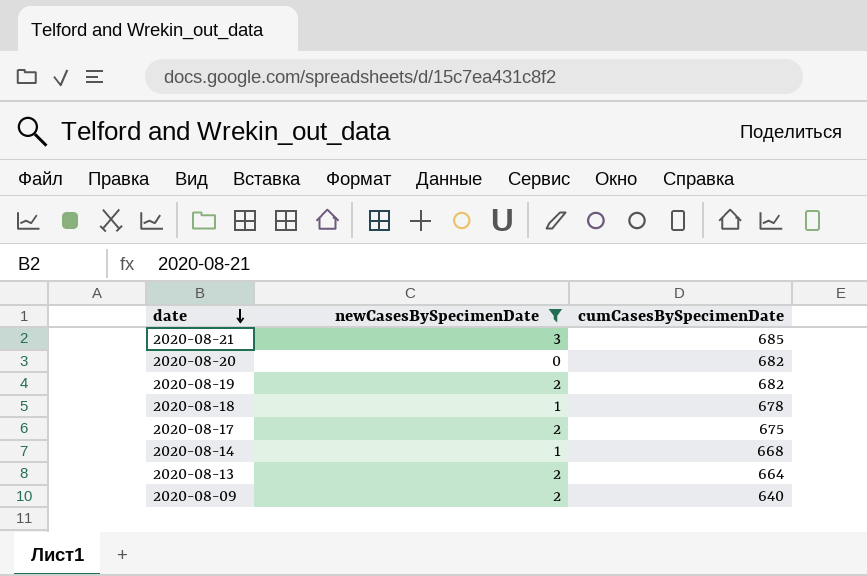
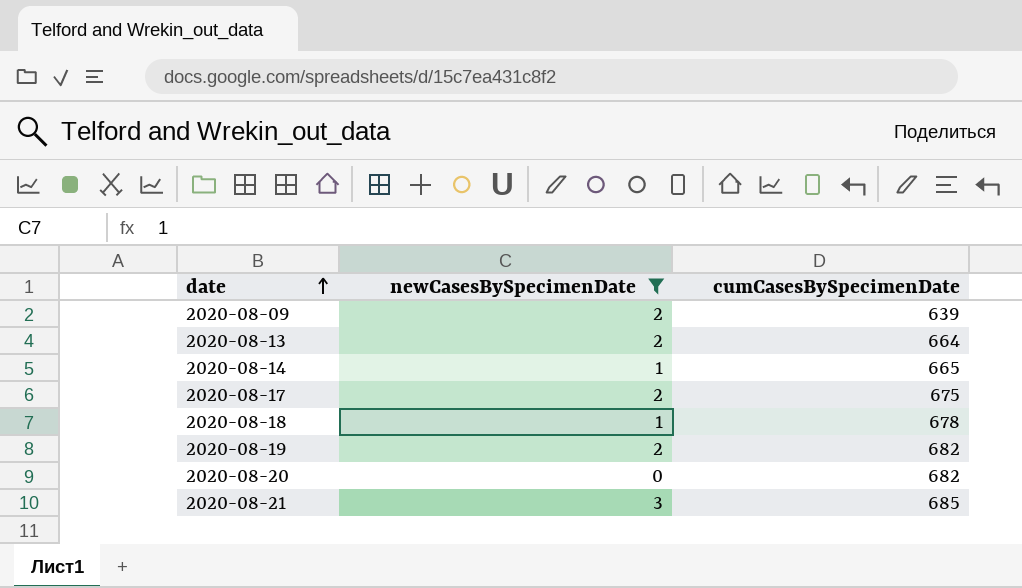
row order: date descending -> date ascending
2020-08-09 | cumCasesBySpecimenDate: 640 -> 639
2020-08-14 | cumCasesBySpecimenDate: 668 -> 665

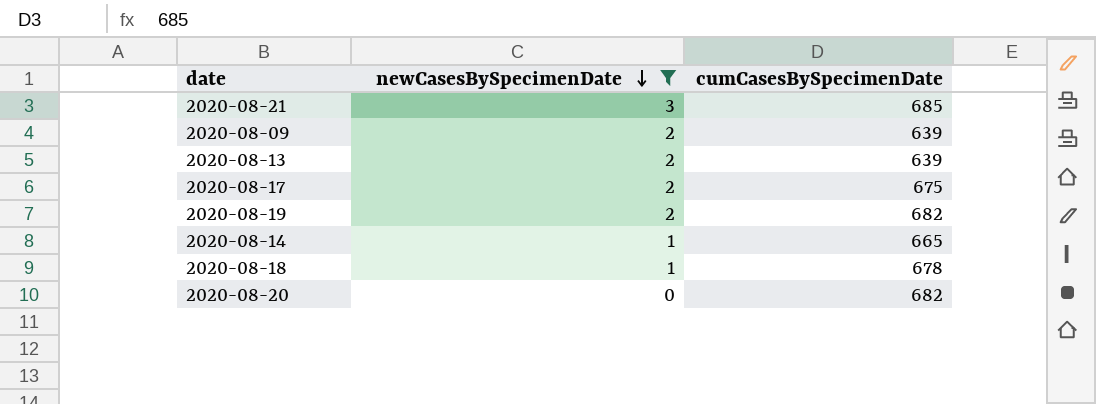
row order: date ascending -> newCasesBySpecimenDate descending
2020-08-13 | cumCasesBySpecimenDate: 664 -> 639

